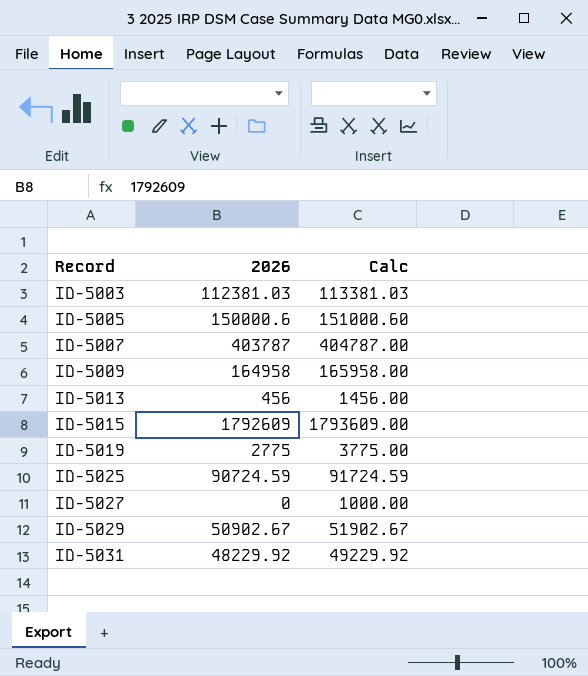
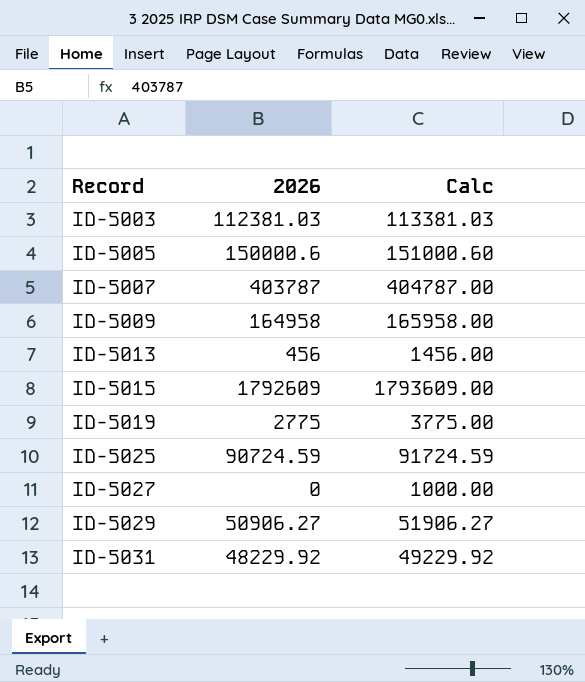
ID-5029 | 2026: 50902.67 -> 50906.27
ID-5029 | Calc: 51902.67 -> 51906.27

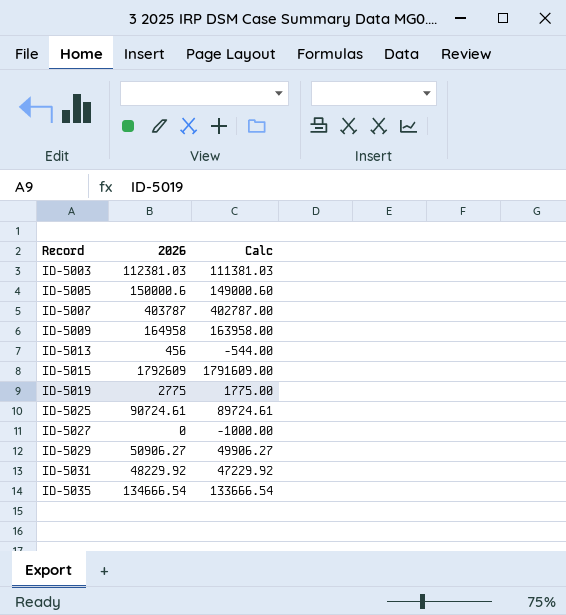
column Calc | formula: [2026] + 1000 -> [2026] - 1000
ID-5025 | 2026: 90724.59 -> 90724.61
row ID-5035: none -> 134666.54 | 133666.54

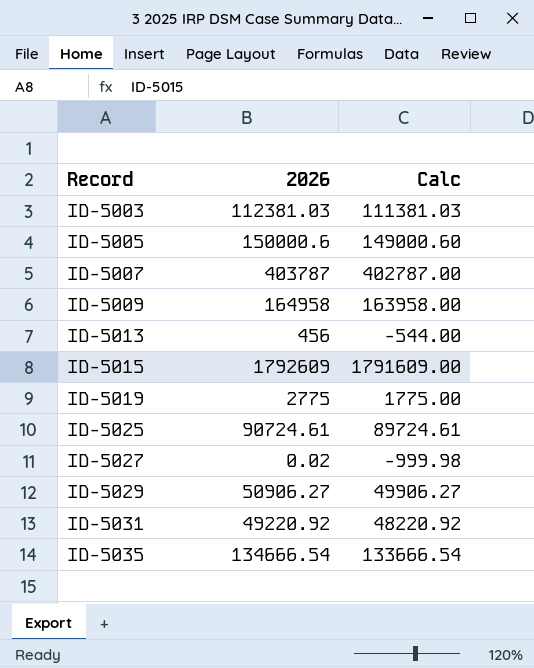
ID-5027 | 2026: 0 -> 0.02
ID-5027 | Calc: -1000.00 -> -999.98
ID-5031 | 2026: 48229.92 -> 49220.92
ID-5031 | Calc: 47229.92 -> 48220.92

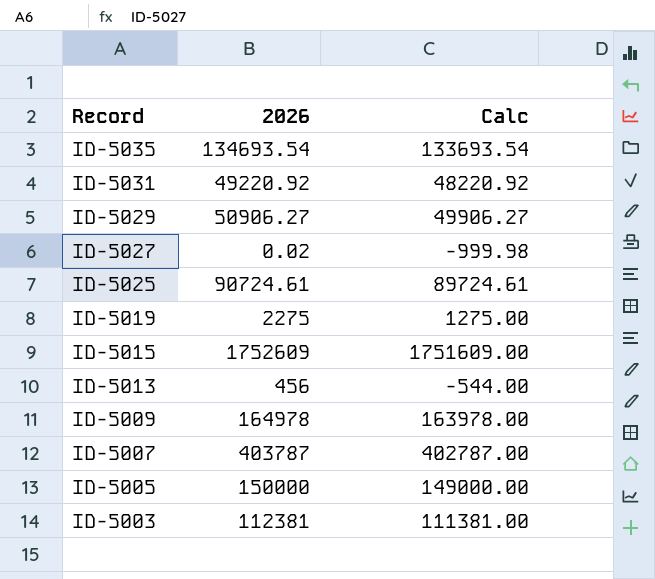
row order: Record ascending -> Record descending
ID-5035 | 2026: 134666.54 -> 134693.54
ID-5035 | Calc: 133666.54 -> 133693.54
ID-5019 | 2026: 2775 -> 2275
ID-5019 | Calc: 1775.00 -> 1275.00
ID-5015 | 2026: 1792609 -> 1752609
ID-5015 | Calc: 1791609.00 -> 1751609.00
ID-5009 | 2026: 164958 -> 164978
ID-5009 | Calc: 163958.00 -> 163978.00
ID-5005 | 2026: 150000.6 -> 150000
ID-5005 | Calc: 149000.60 -> 149000.00
ID-5003 | 2026: 112381.03 -> 112381
ID-5003 | Calc: 111381.03 -> 111381.00

